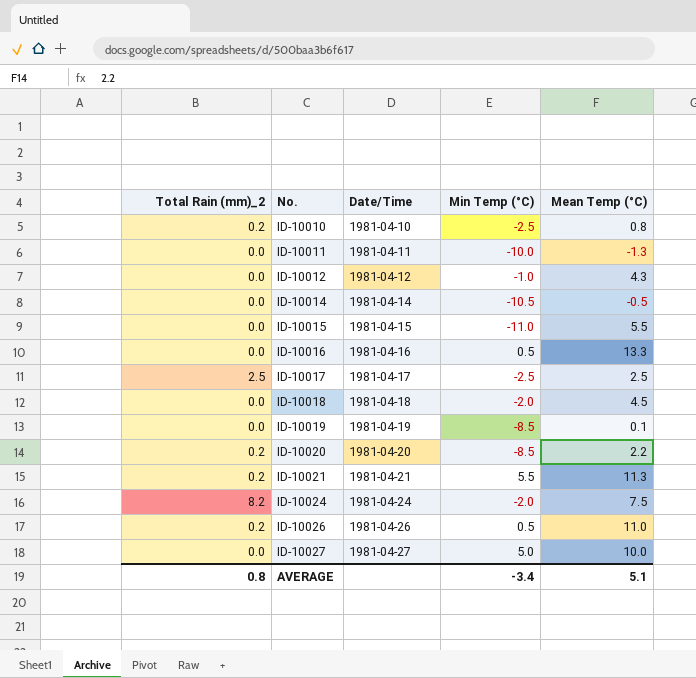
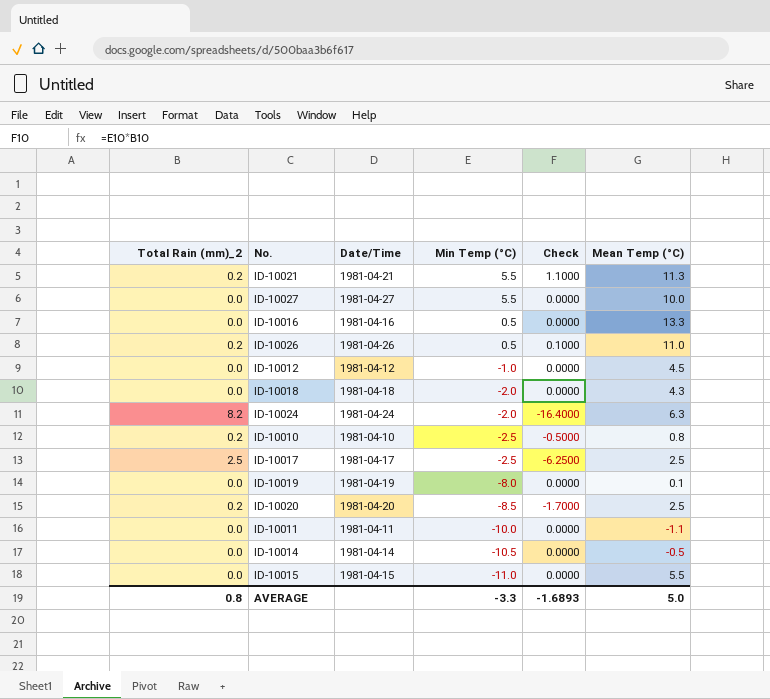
row order: No. ascending -> Min Temp (°C) descending
column Check | formula: none -> [Total Rain (mm)_2] * [Min Temp (°C)]
ID-10027 | Min Temp (°C): 5.0 -> 5.5
ID-10012 | Mean Temp (°C): 4.3 -> 4.5
ID-10018 | Mean Temp (°C): 4.5 -> 4.3
ID-10024 | Mean Temp (°C): 7.5 -> 6.3
ID-10019 | Min Temp (°C): -8.5 -> -8.0
ID-10020 | Mean Temp (°C): 2.2 -> 2.5
ID-10011 | Mean Temp (°C): -1.3 -> -1.1
AVERAGE | Min Temp (°C): -3.4 -> -3.3
AVERAGE | Mean Temp (°C): 5.1 -> 5.0

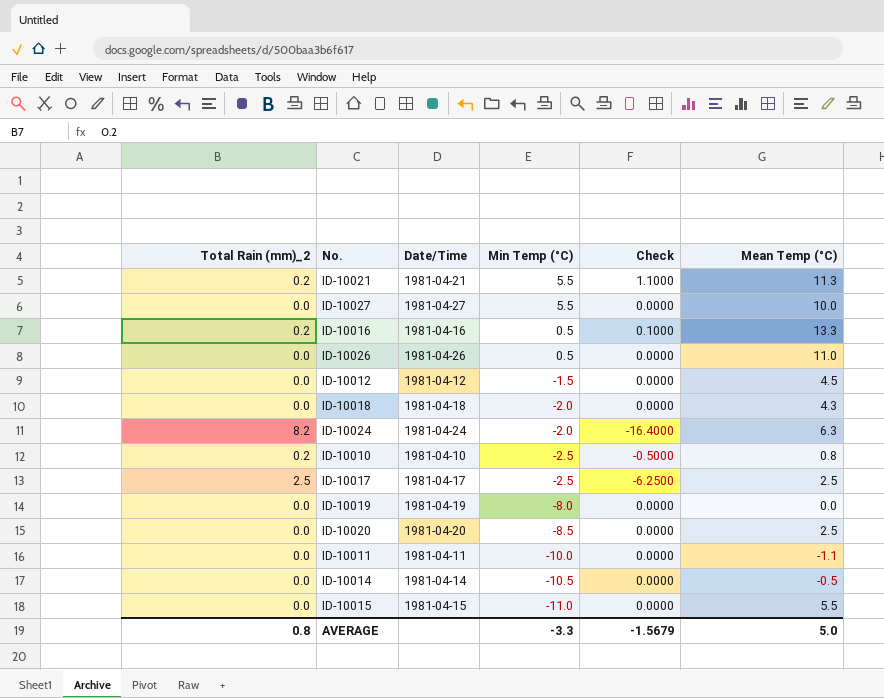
ID-10016 | Total Rain (mm)_2: 0.0 -> 0.2
ID-10016 | Check: 0.0000 -> 0.1000
ID-10026 | Total Rain (mm)_2: 0.2 -> 0.0
ID-10026 | Check: 0.1000 -> 0.0000
ID-10012 | Min Temp (°C): -1.0 -> -1.5
ID-10019 | Mean Temp (°C): 0.1 -> 0.0
ID-10020 | Total Rain (mm)_2: 0.2 -> 0.0
ID-10020 | Check: -1.7000 -> 0.0000
AVERAGE | Check: -1.6893 -> -1.5679

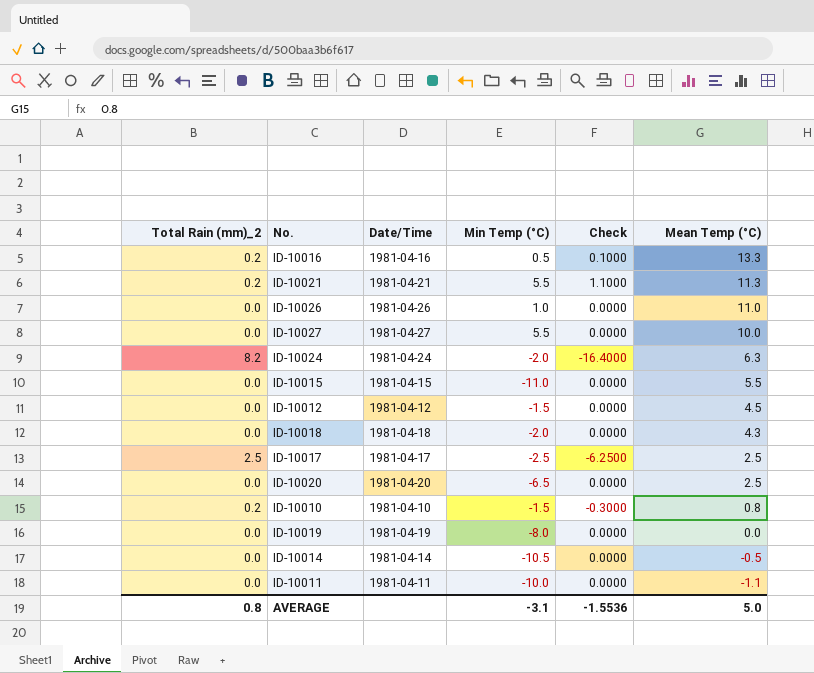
row order: Min Temp (°C) descending -> Mean Temp (°C) descending
ID-10026 | Min Temp (°C): 0.5 -> 1.0
ID-10020 | Min Temp (°C): -8.5 -> -6.5
ID-10010 | Min Temp (°C): -2.5 -> -1.5
ID-10010 | Check: -0.5000 -> -0.3000
AVERAGE | Min Temp (°C): -3.3 -> -3.1
AVERAGE | Check: -1.5679 -> -1.5536

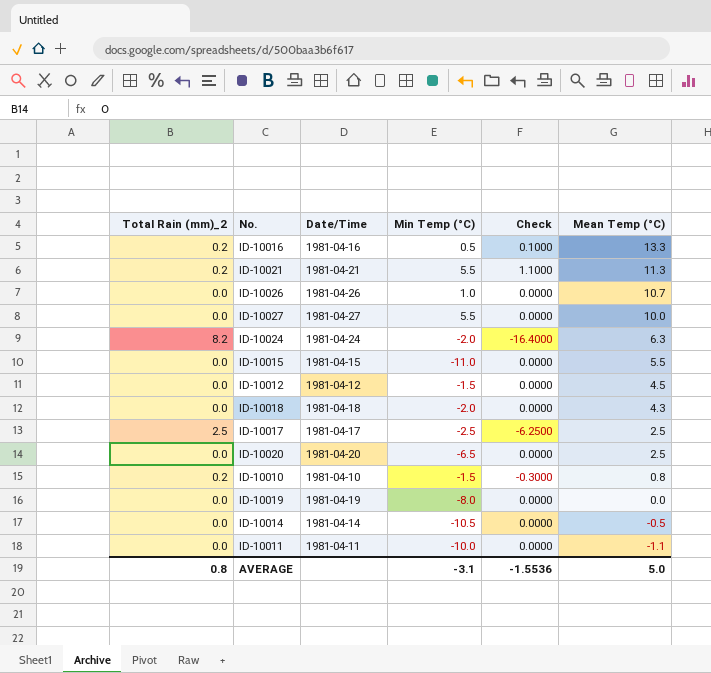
ID-10026 | Mean Temp (°C): 11.0 -> 10.7

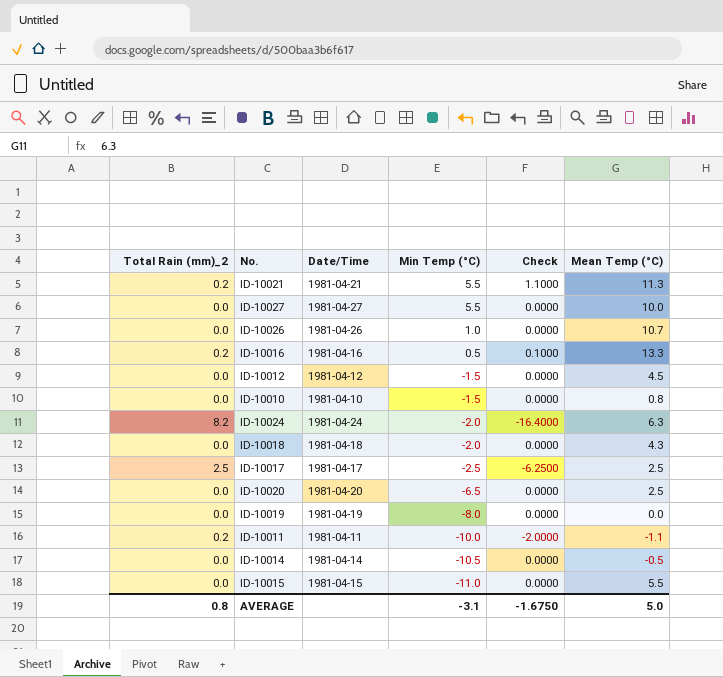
row order: Mean Temp (°C) descending -> Min Temp (°C) descending
ID-10010 | Total Rain (mm)_2: 0.2 -> 0.0
ID-10010 | Check: -0.3000 -> 0.0000
ID-10011 | Total Rain (mm)_2: 0.0 -> 0.2
ID-10011 | Check: 0.0000 -> -2.0000
AVERAGE | Check: -1.5536 -> -1.6750

